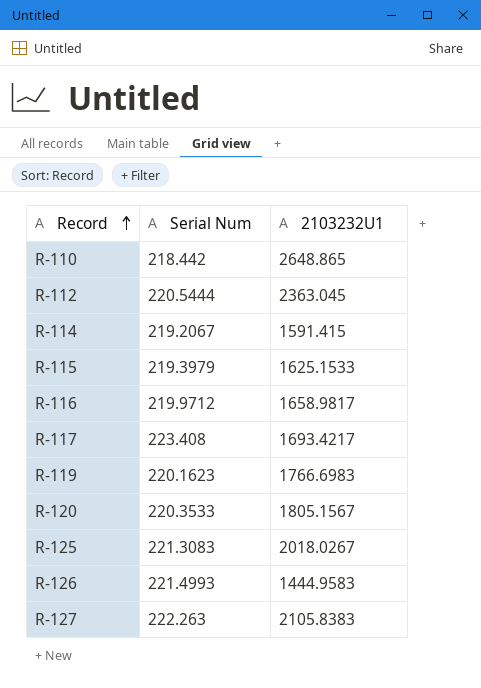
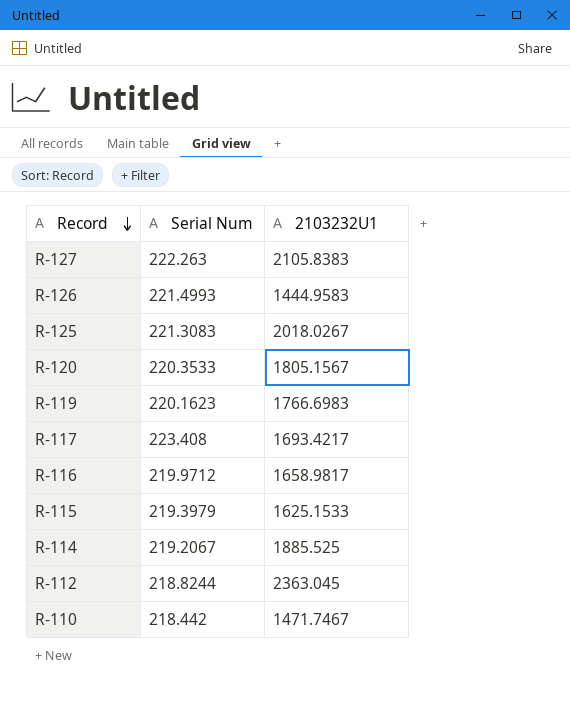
row order: Record ascending -> Record descending
R-114 | 2103232U1: 1591.415 -> 1885.525
R-112 | Serial Num: 220.5444 -> 218.8244
R-110 | 2103232U1: 2648.865 -> 1471.7467

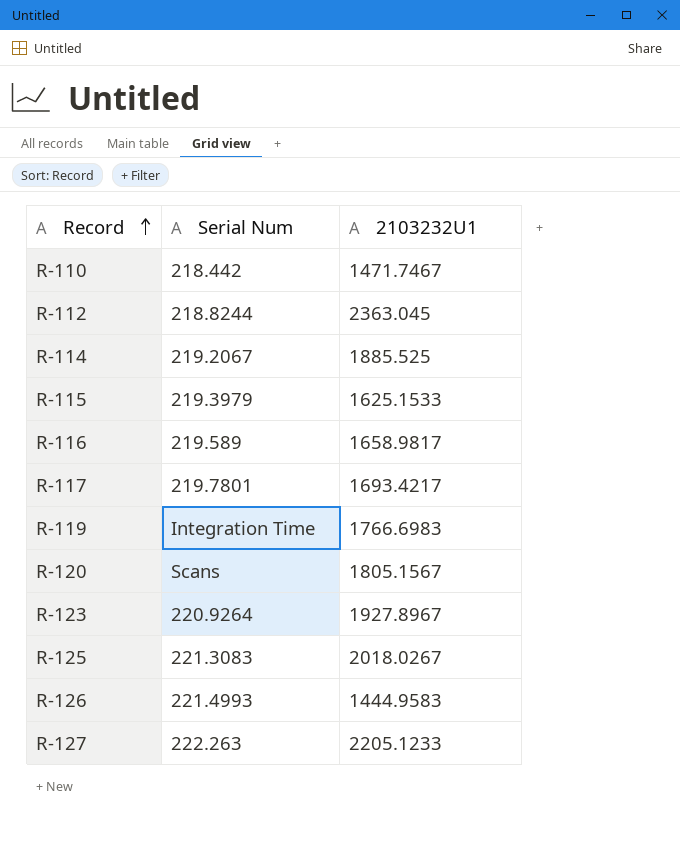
row order: Record descending -> Record ascending
R-116 | Serial Num: 219.9712 -> 219.589
R-117 | Serial Num: 223.408 -> 219.7801
R-119 | Serial Num: 220.1623 -> Integration Time
R-120 | Serial Num: 220.3533 -> Scans
row R-123: none -> 220.9264 | 1927.8967
R-127 | 2103232U1: 2105.8383 -> 2205.1233

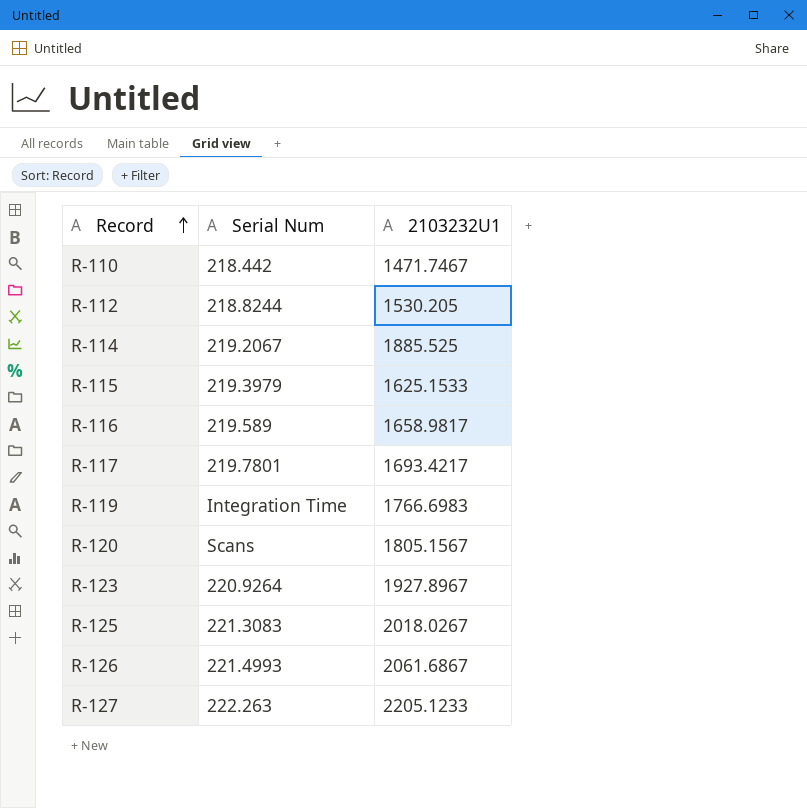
R-112 | 2103232U1: 2363.045 -> 1530.205
R-126 | 2103232U1: 1444.9583 -> 2061.6867

